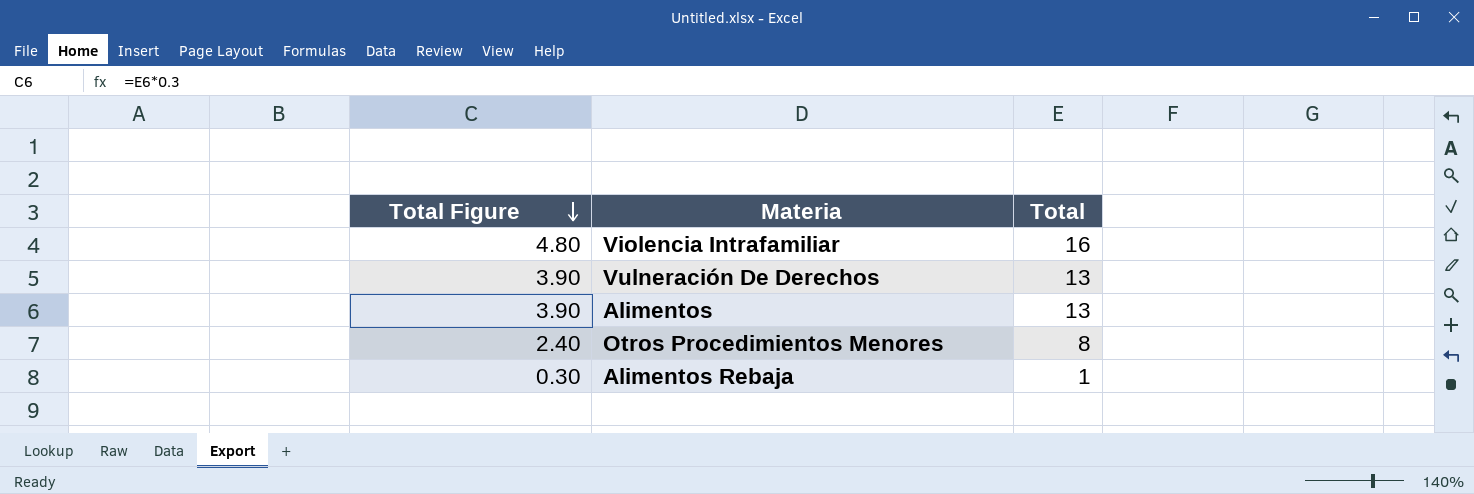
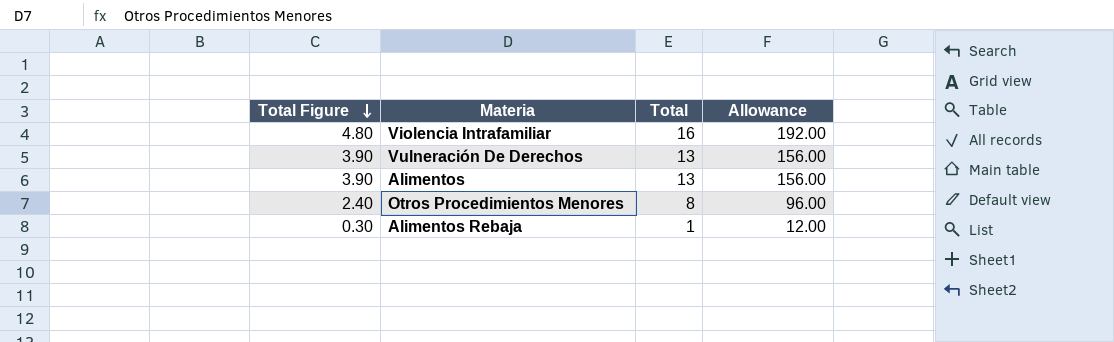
column Allowance | formula: none -> [Total] * 12

